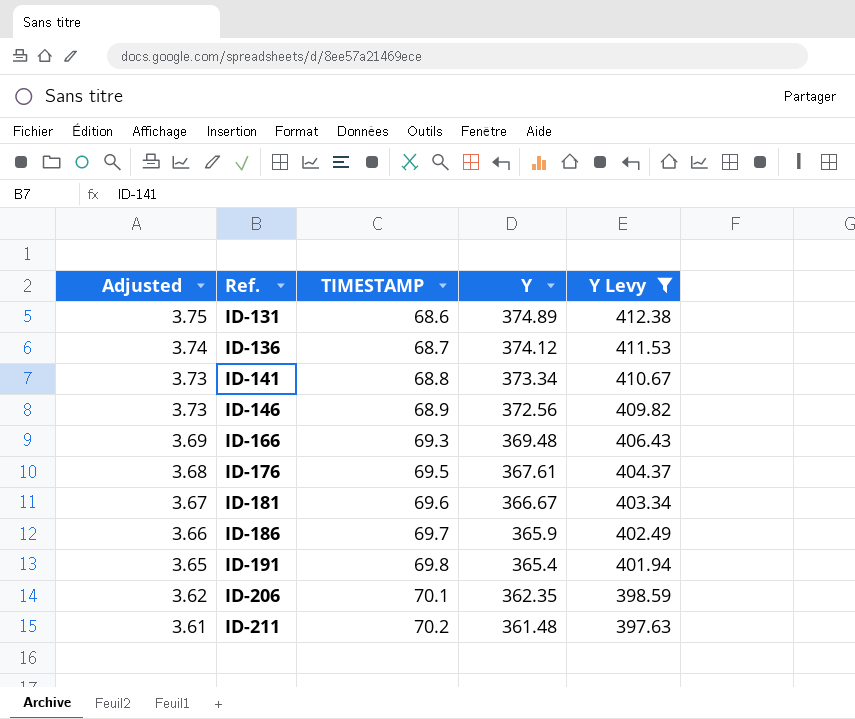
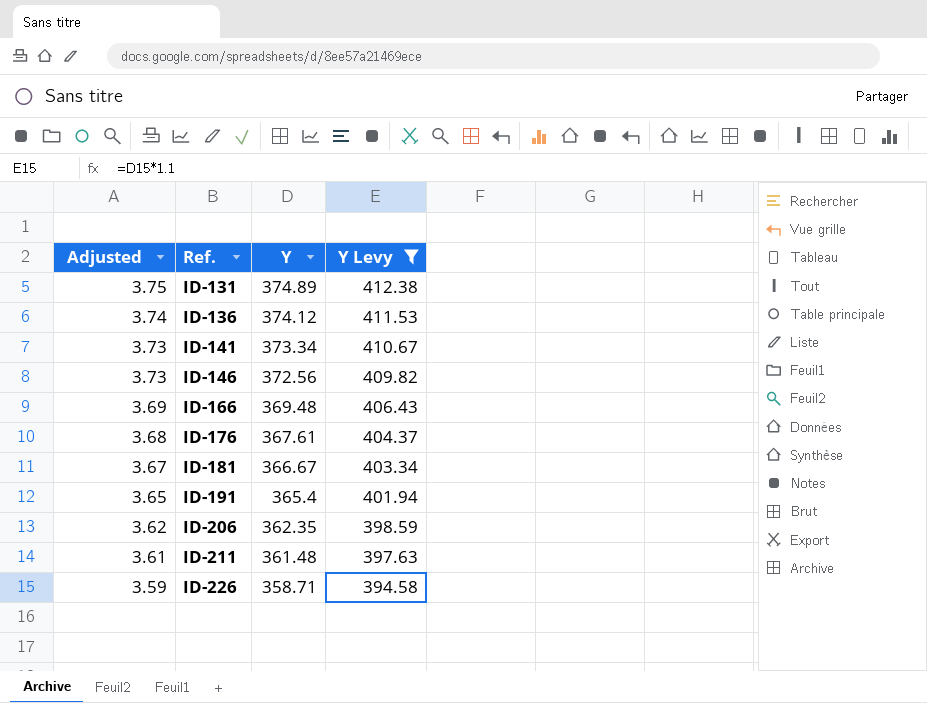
column TIMESTAMP | position: 3 -> none
row ID-186: 3.66 | 69.7 | 365.9 | 402.49 -> none
row ID-226: none -> 3.59 | 358.71 | 394.58

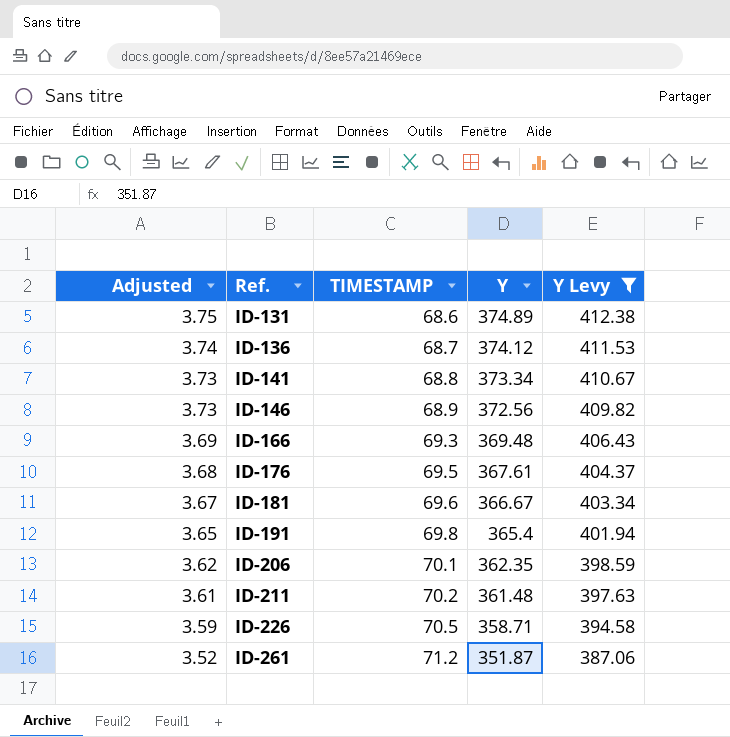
column TIMESTAMP | position: none -> 3
row ID-261: none -> 3.52 | 71.2 | 351.87 | 387.06

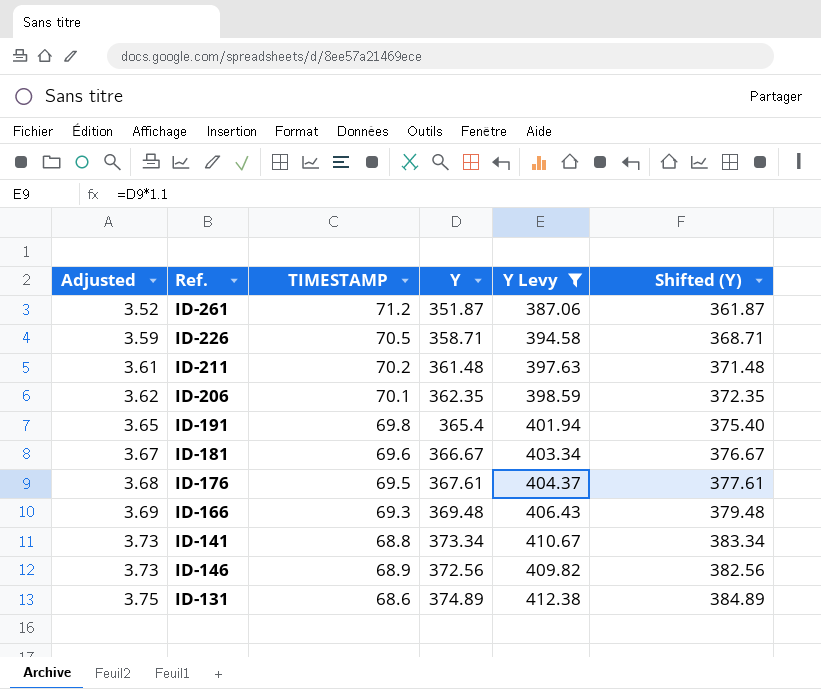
row order: Adjusted descending -> Adjusted ascending
column Shifted (Y) | formula: none -> [Y] + 10
row ID-136: 3.74 | 68.7 | 374.12 | 411.53 -> none

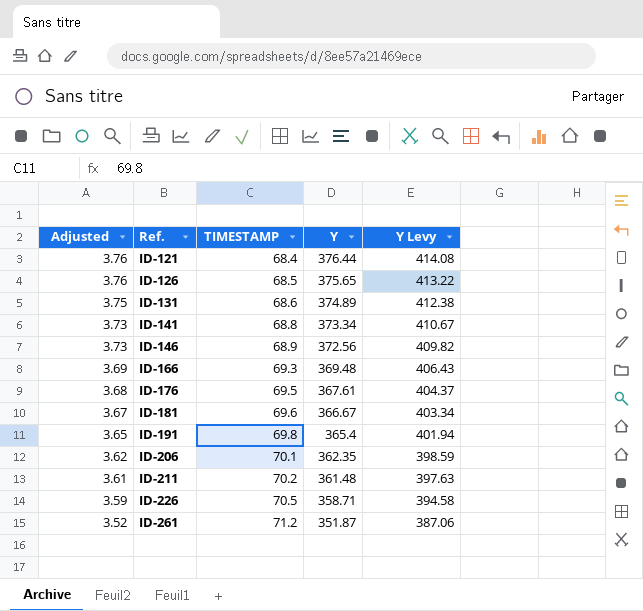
filter: Y Levy <= 412.38 -> none
row order: Adjusted ascending -> Adjusted descending
column Shifted (Y) | formula: [Y] + 10 -> none

